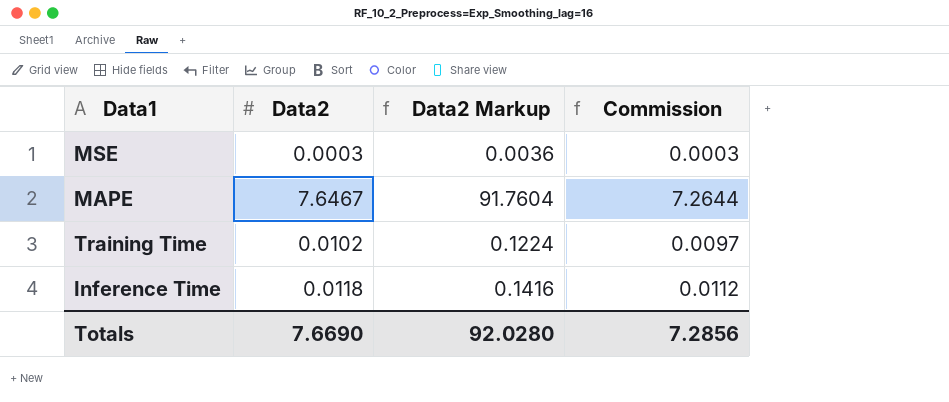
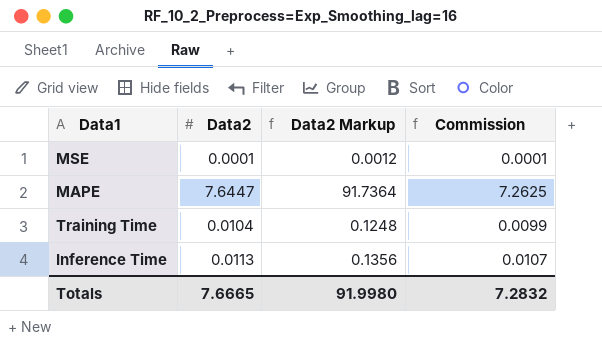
MSE | Data2: 0.0003 -> 0.0001
MSE | Data2 Markup: 0.0036 -> 0.0012
MSE | Commission: 0.0003 -> 0.0001
MAPE | Data2: 7.6467 -> 7.6447
MAPE | Data2 Markup: 91.7604 -> 91.7364
MAPE | Commission: 7.2644 -> 7.2625
Training Time | Data2: 0.0102 -> 0.0104
Training Time | Data2 Markup: 0.1224 -> 0.1248
Training Time | Commission: 0.0097 -> 0.0099
Inference Time | Data2: 0.0118 -> 0.0113
Inference Time | Data2 Markup: 0.1416 -> 0.1356
Inference Time | Commission: 0.0112 -> 0.0107
Totals | Data2: 7.6690 -> 7.6665
Totals | Data2 Markup: 92.0280 -> 91.9980
Totals | Commission: 7.2856 -> 7.2832

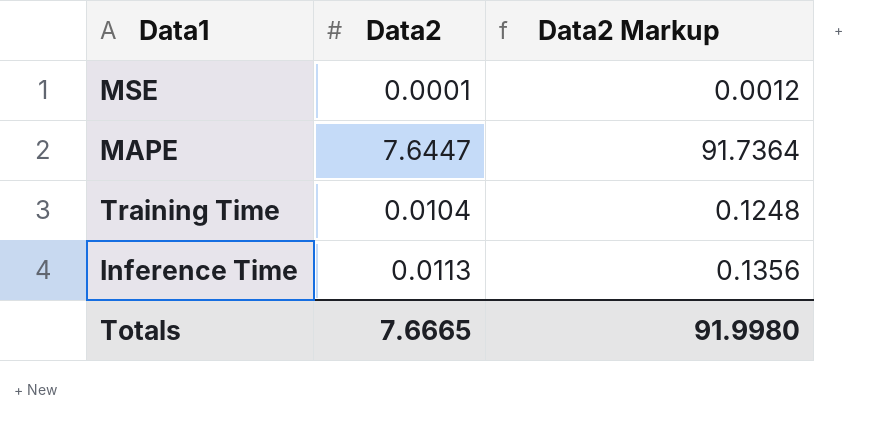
column Commission | formula: [Data2] * 0.95 -> none

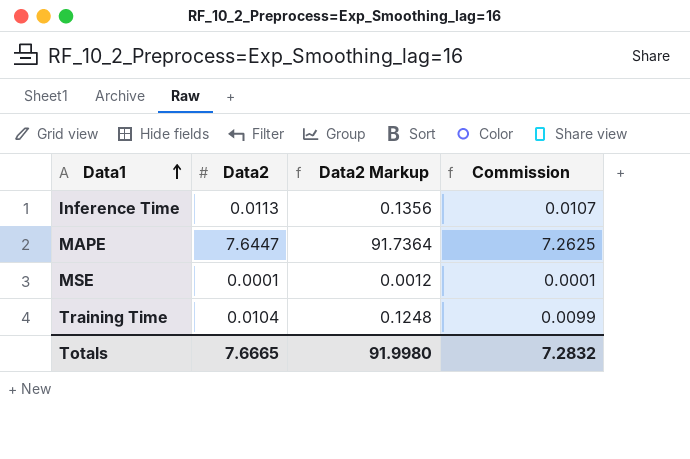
row order: none -> Data1 ascending
column Commission | formula: none -> [Data2] * 0.95

